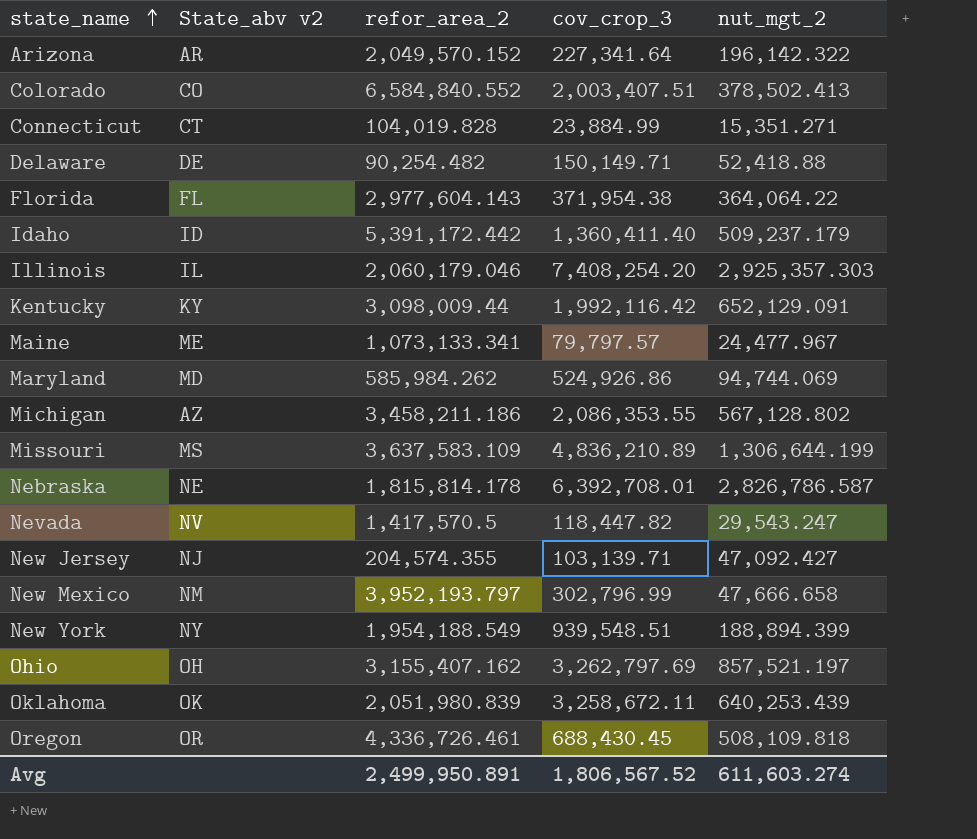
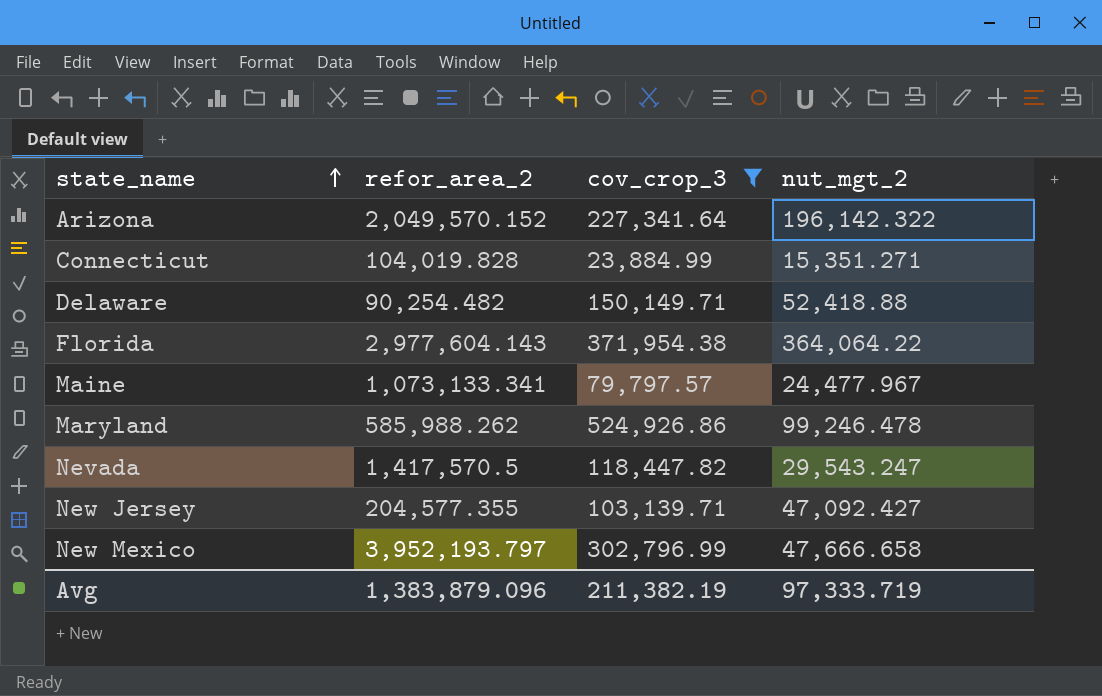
filter: none -> cov_crop_3 <= 524,926.86
column State_abv v2 | position: 2 -> none
Maryland | refor_area_2: 585,984.262 -> 585,988.262
Maryland | nut_mgt_2: 94,744.069 -> 99,246.478
New Jersey | refor_area_2: 204,574.355 -> 204,577.355
Avg | refor_area_2: 2,499,950.891 -> 1,383,879.096
Avg | cov_crop_3: 1,806,567.52 -> 211,382.19
Avg | nut_mgt_2: 611,603.274 -> 97,333.719

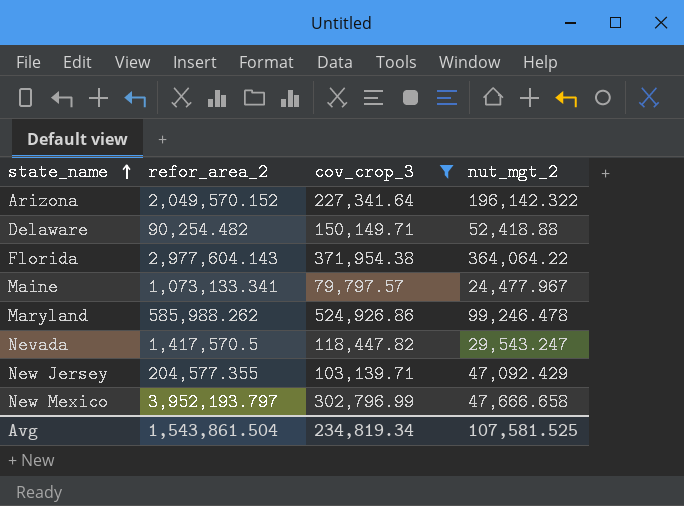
row Connecticut: 104,019.828 | 23,884.99 | 15,351.271 -> none
New Jersey | nut_mgt_2: 47,092.427 -> 47,092.429
Avg | refor_area_2: 1,383,879.096 -> 1,543,861.504
Avg | cov_crop_3: 211,382.19 -> 234,819.34
Avg | nut_mgt_2: 97,333.719 -> 107,581.525

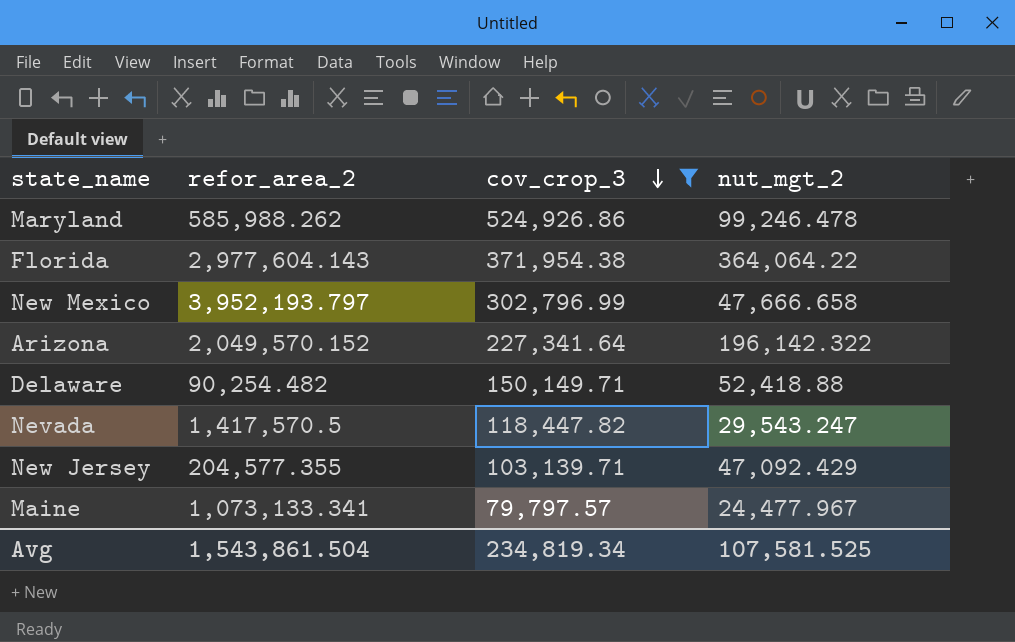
row order: state_name ascending -> cov_crop_3 descending

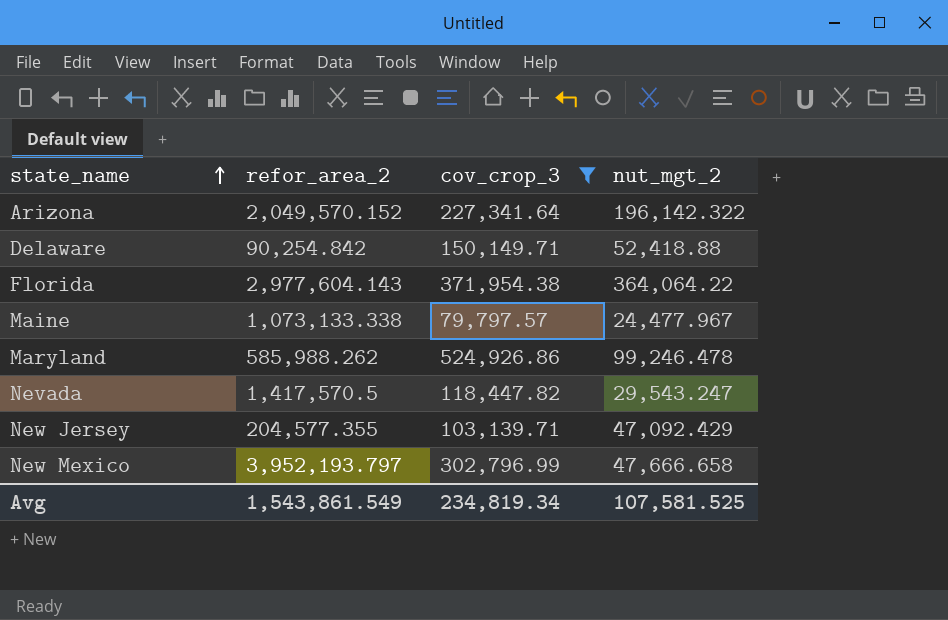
row order: cov_crop_3 descending -> state_name ascending
Delaware | refor_area_2: 90,254.482 -> 90,254.842
Maine | refor_area_2: 1,073,133.341 -> 1,073,133.338
Avg | refor_area_2: 1,543,861.504 -> 1,543,861.549

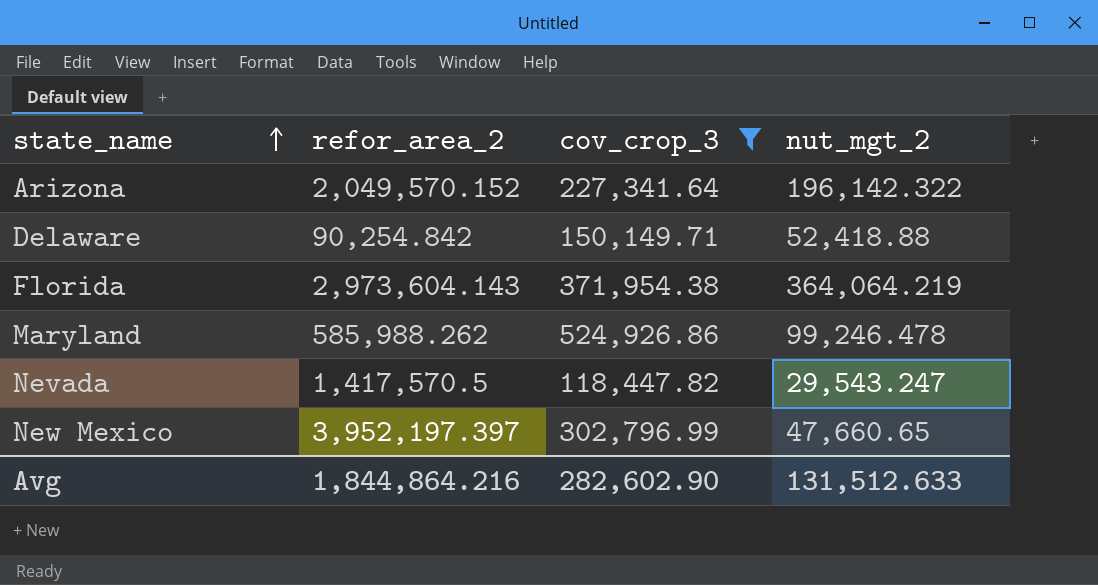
row Maine: 1,073,133.338 | 79,797.57 | 24,477.967 -> none
row New Jersey: 204,577.355 | 103,139.71 | 47,092.429 -> none
Florida | refor_area_2: 2,977,604.143 -> 2,973,604.143
Florida | nut_mgt_2: 364,064.22 -> 364,064.219
New Mexico | refor_area_2: 3,952,193.797 -> 3,952,197.397
New Mexico | nut_mgt_2: 47,666.658 -> 47,660.65
Avg | refor_area_2: 1,543,861.549 -> 1,844,864.216
Avg | cov_crop_3: 234,819.34 -> 282,602.90
Avg | nut_mgt_2: 107,581.525 -> 131,512.633

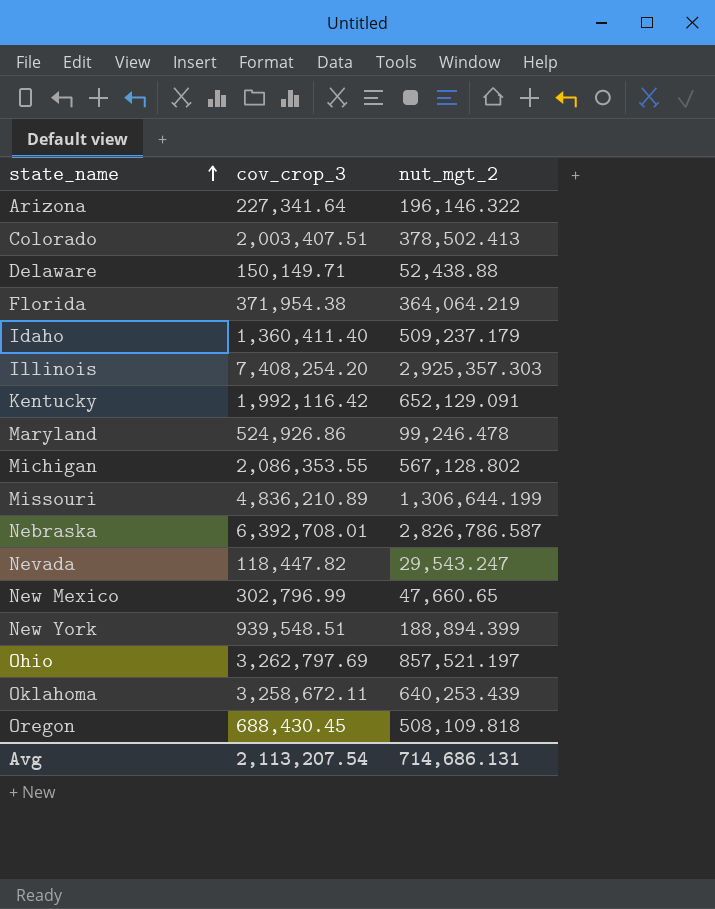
filter: cov_crop_3 <= 524,926.86 -> none
column refor_area_2 | position: 2 -> none
Arizona | nut_mgt_2: 196,142.322 -> 196,146.322
Delaware | nut_mgt_2: 52,418.88 -> 52,438.88
Avg | cov_crop_3: 282,602.90 -> 2,113,207.54
Avg | nut_mgt_2: 131,512.633 -> 714,686.131

